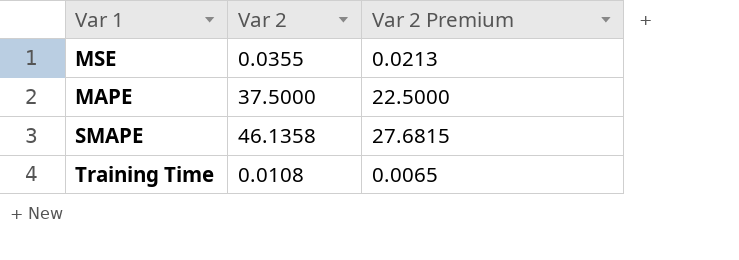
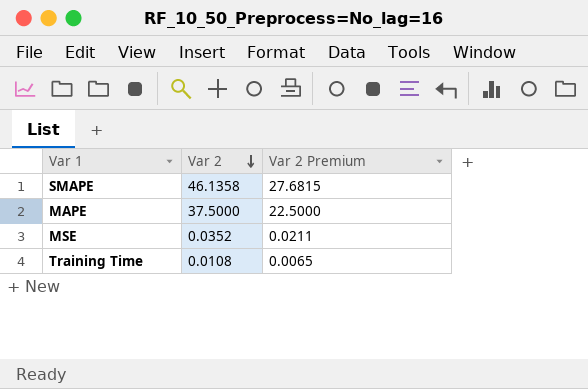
row order: none -> Var 2 descending
MSE | Var 2: 0.0355 -> 0.0352
MSE | Var 2 Premium: 0.0213 -> 0.0211

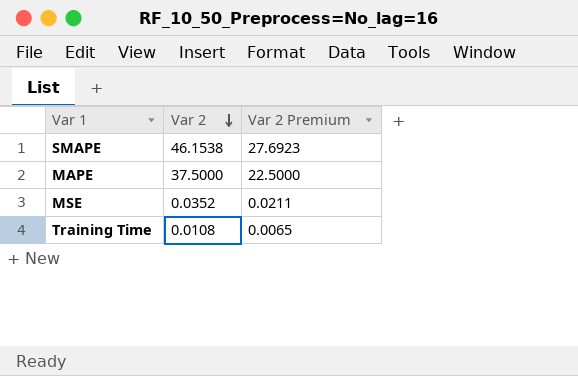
SMAPE | Var 2: 46.1358 -> 46.1538
SMAPE | Var 2 Premium: 27.6815 -> 27.6923

